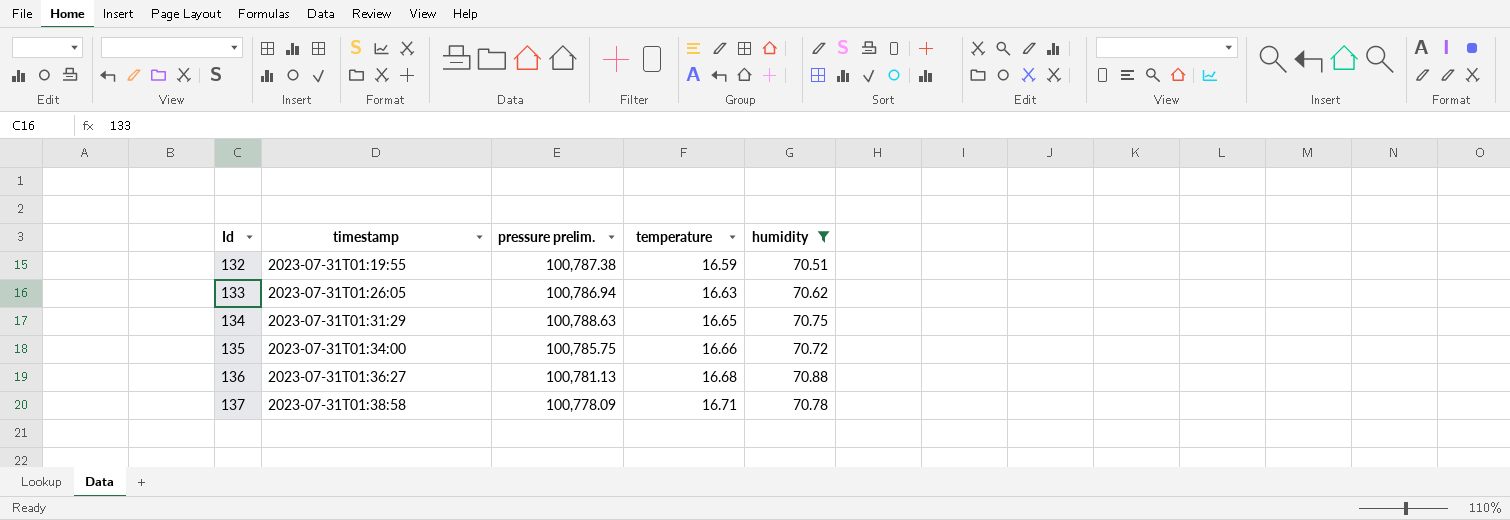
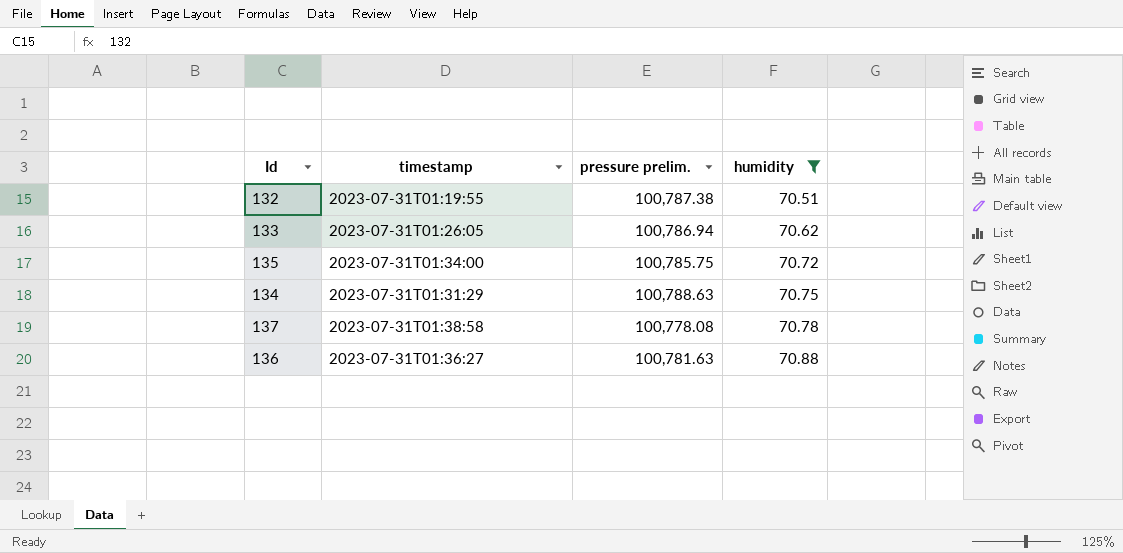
row order: Id ascending -> humidity ascending
column temperature | position: 4 -> none
137 | pressure prelim.: 100,778.09 -> 100,778.08
136 | pressure prelim.: 100,781.13 -> 100,781.63

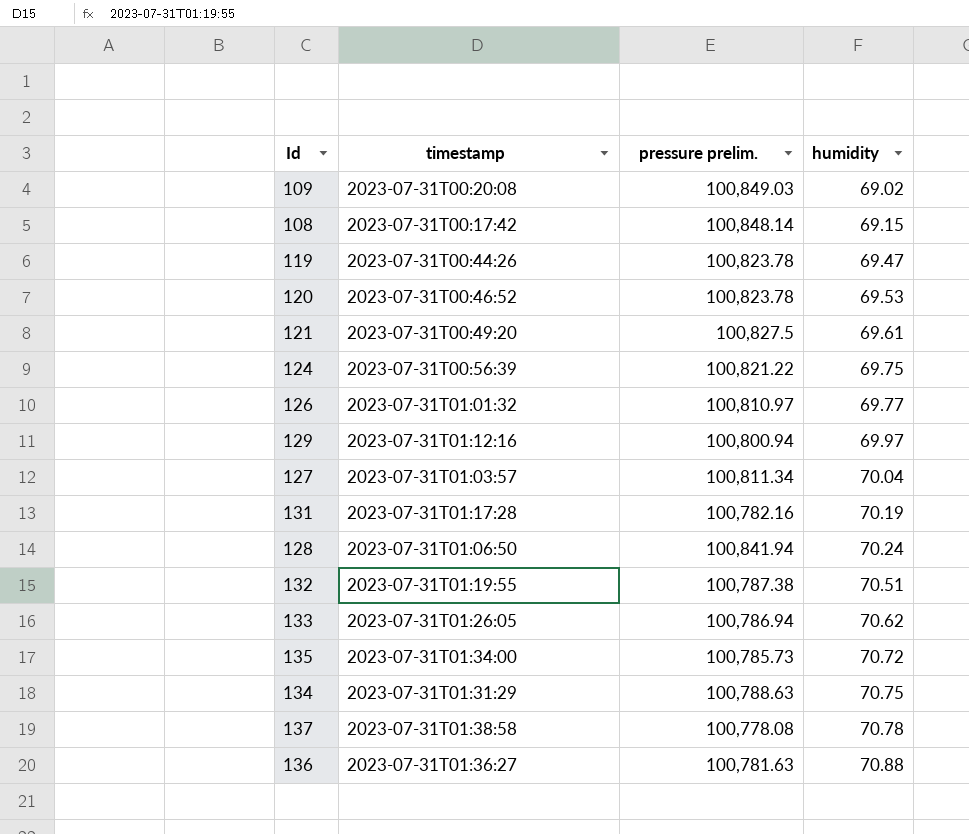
filter: humidity >= 70.51 -> none
135 | pressure prelim.: 100,785.75 -> 100,785.73

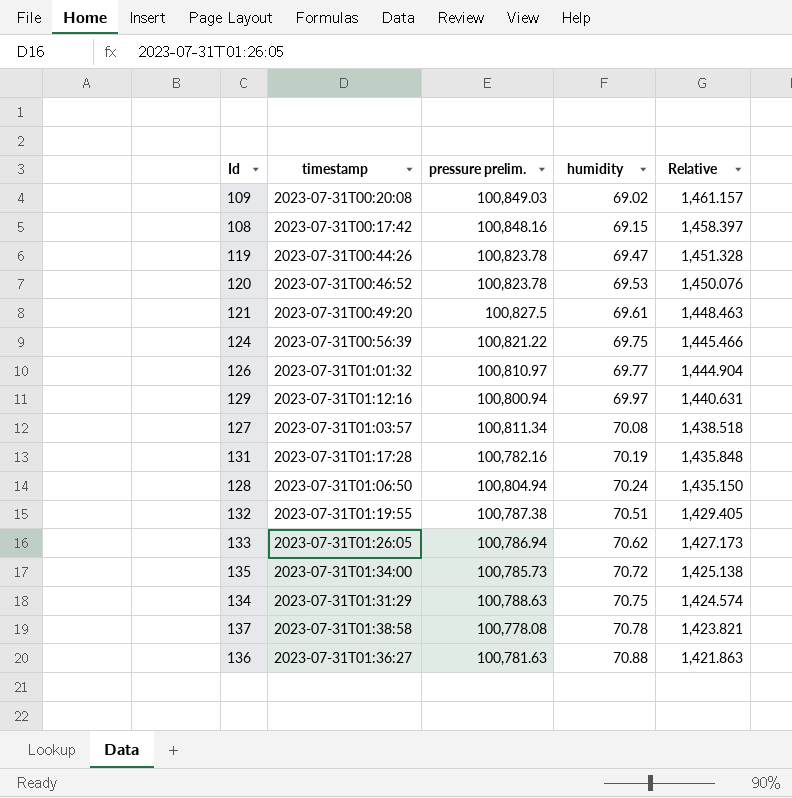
column Relative | formula: none -> [pressure prelim.] / [humidity]
108 | pressure prelim.: 100,848.14 -> 100,848.16
127 | humidity: 70.04 -> 70.08
128 | pressure prelim.: 100,841.94 -> 100,804.94

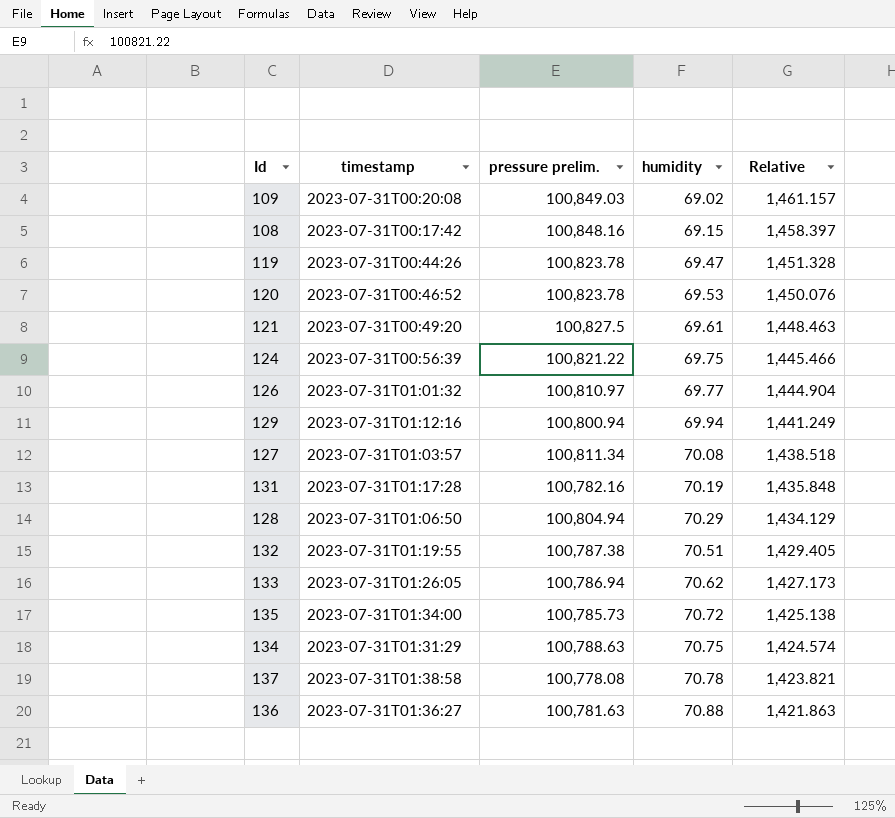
129 | humidity: 69.97 -> 69.94
129 | Relative: 1,440.631 -> 1,441.249
128 | humidity: 70.24 -> 70.29
128 | Relative: 1,435.150 -> 1,434.129

